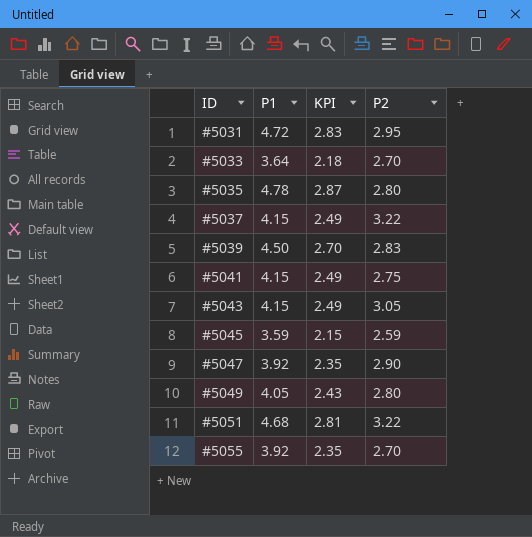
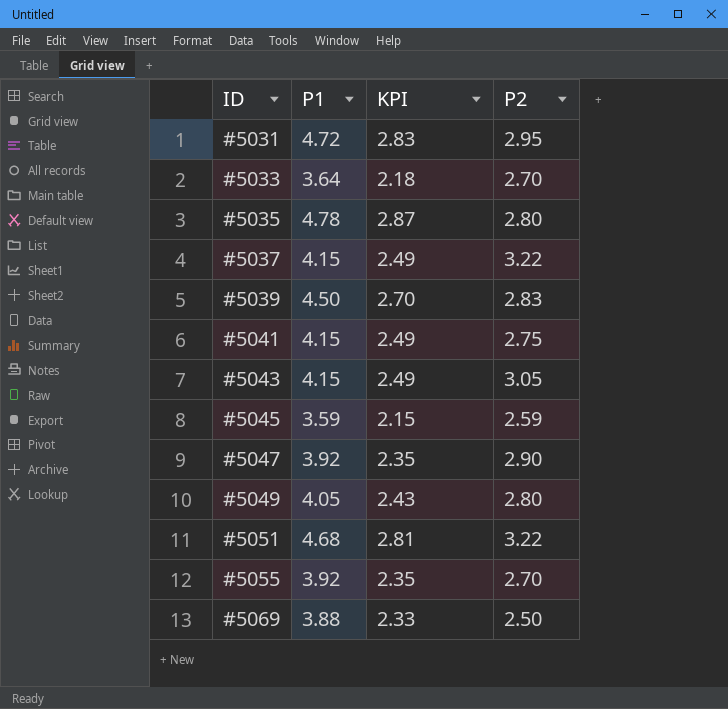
row #5069: none -> 3.88 | 2.33 | 2.50

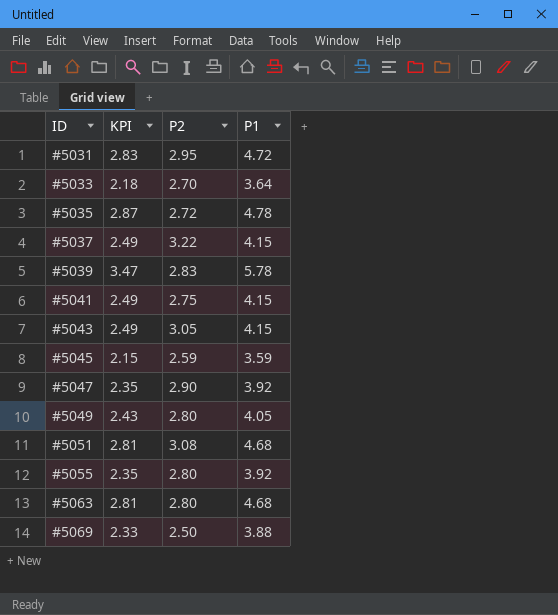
column P1 | position: 2 -> 4
#5035 | P2: 2.80 -> 2.72
#5039 | KPI: 2.70 -> 3.47
#5039 | P1: 4.50 -> 5.78
#5051 | P2: 3.22 -> 3.08
#5055 | P2: 2.70 -> 2.80
row #5063: none -> 2.81 | 2.80 | 4.68

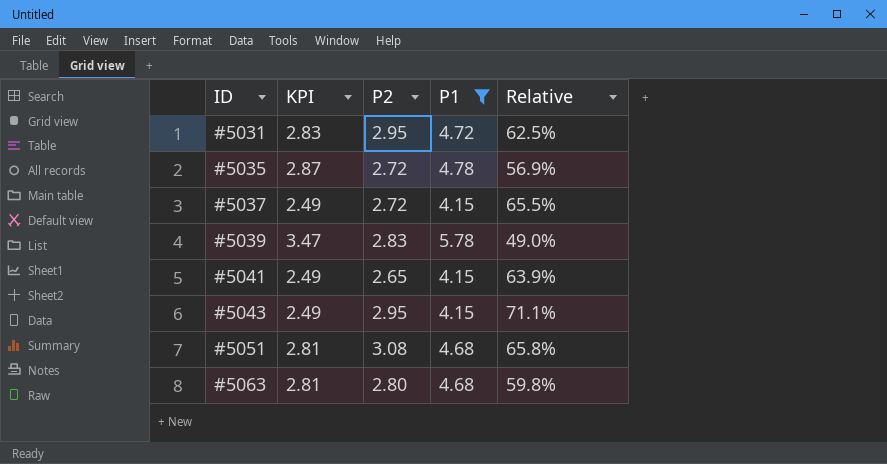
filter: none -> P1 >= 4.15
column Relative | formula: none -> [P2] / [P1]
#5037 | P2: 3.22 -> 2.72
#5041 | P2: 2.75 -> 2.65
#5043 | P2: 3.05 -> 2.95

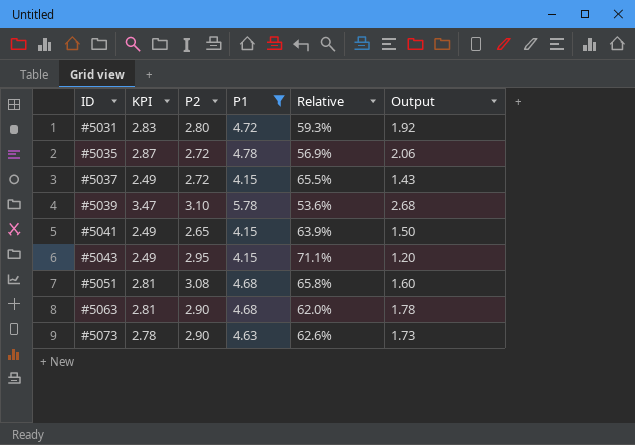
column Output | formula: none -> [P1] - [P2]
#5031 | P2: 2.95 -> 2.80
#5031 | Relative: 62.5% -> 59.3%
#5039 | P2: 2.83 -> 3.10
#5039 | Relative: 49.0% -> 53.6%
#5063 | P2: 2.80 -> 2.90
#5063 | Relative: 59.8% -> 62.0%
row #5073: none -> 2.78 | 2.90 | 4.63 | 62.6% | 1.73

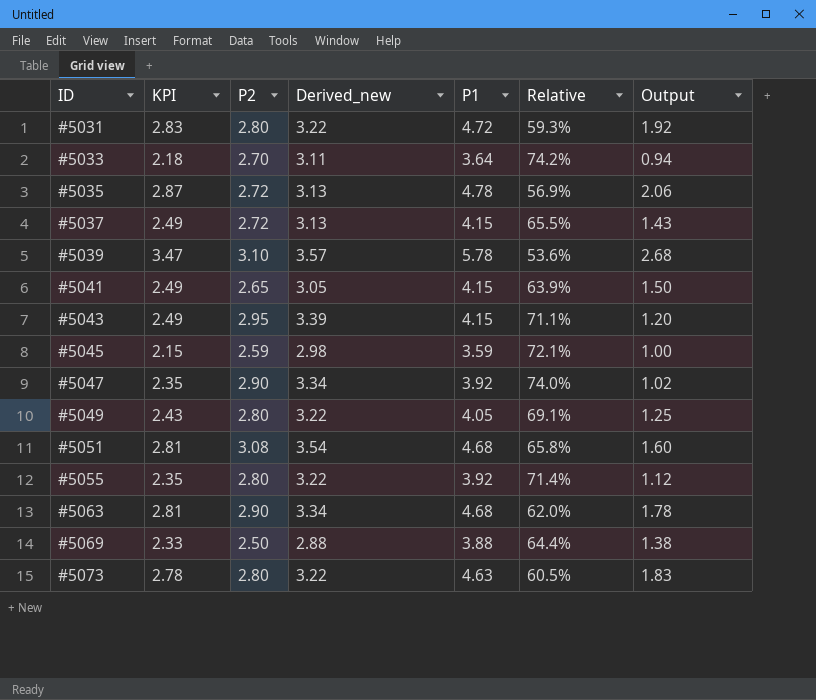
filter: P1 >= 4.15 -> none
column Derived_new | formula: none -> [P2] * 1.15
#5073 | P2: 2.90 -> 2.80
#5073 | Relative: 62.6% -> 60.5%
#5073 | Output: 1.73 -> 1.83

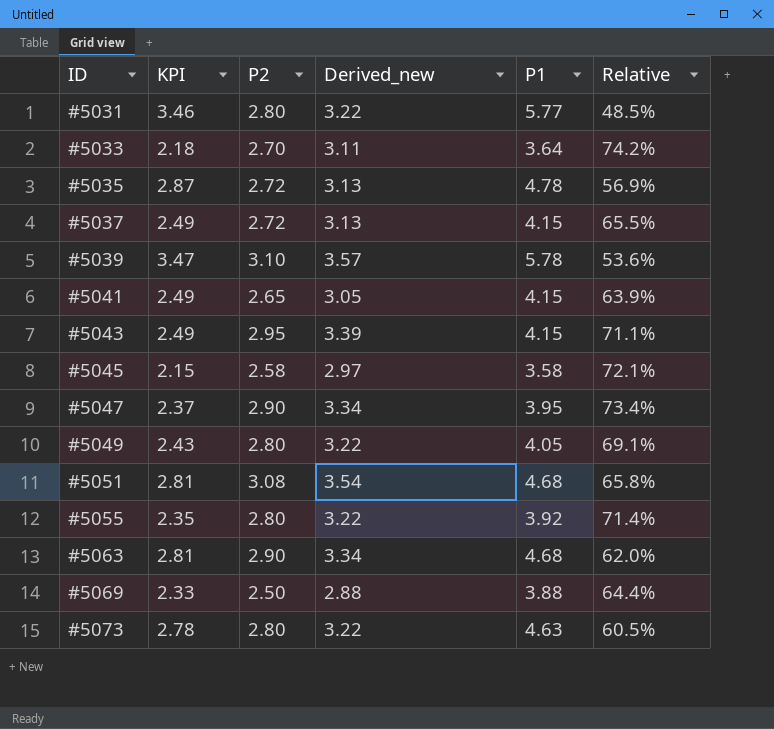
column Output | formula: [P1] - [P2] -> none
#5031 | KPI: 2.83 -> 3.46
#5031 | P1: 4.72 -> 5.77
#5031 | Relative: 59.3% -> 48.5%
#5045 | P2: 2.59 -> 2.58
#5045 | Derived_new: 2.98 -> 2.97
#5045 | P1: 3.59 -> 3.58
#5047 | KPI: 2.35 -> 2.37
#5047 | P1: 3.92 -> 3.95
#5047 | Relative: 74.0% -> 73.4%

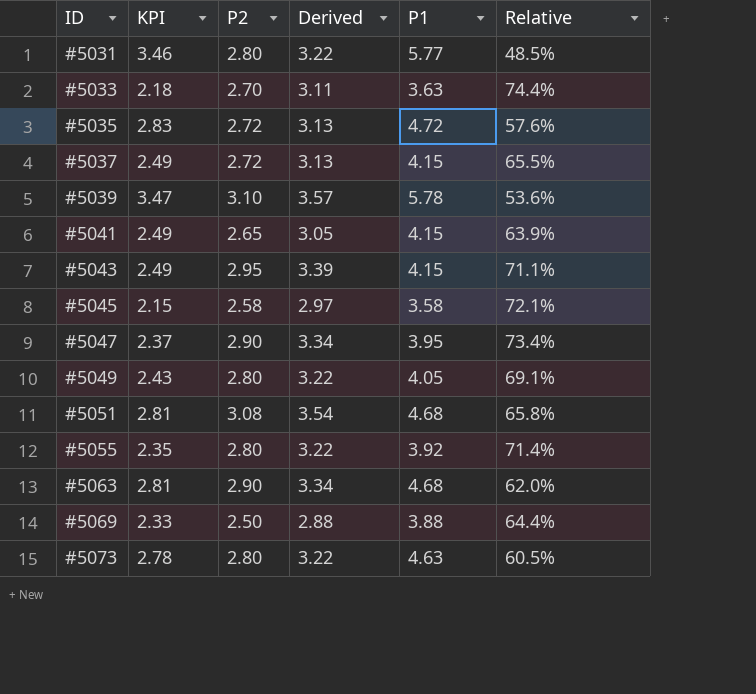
column name: Derived_new -> Derived
#5033 | P1: 3.64 -> 3.63
#5033 | Relative: 74.2% -> 74.4%
#5035 | KPI: 2.87 -> 2.83
#5035 | P1: 4.78 -> 4.72
#5035 | Relative: 56.9% -> 57.6%

